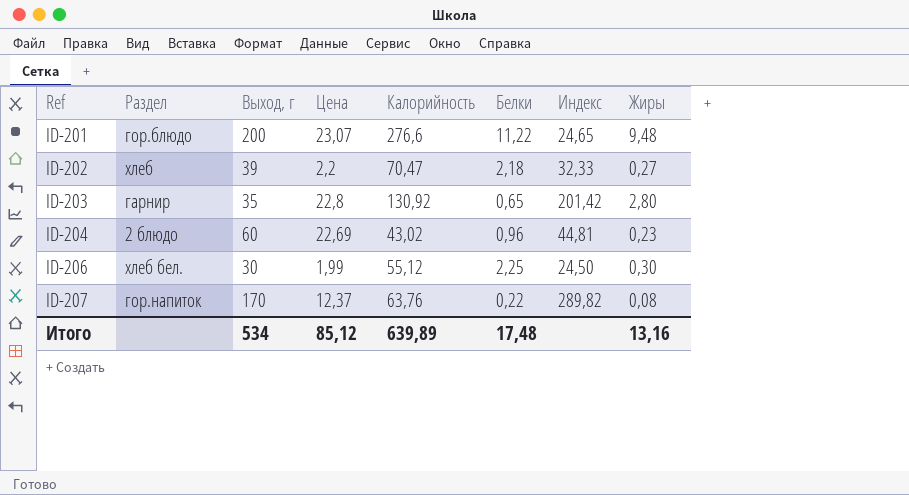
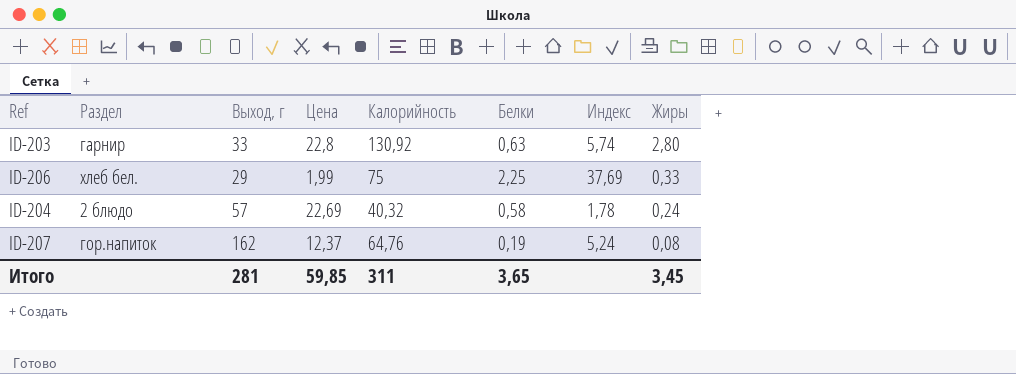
row order: Ref ascending -> Жиры descending
column Индекс | formula: [Калорийность] / [Белки] -> [Калорийность] / [Цена]
row ID-201: гор.блюдо | 200 | 23,07 | 276,6 | 11,22 | 24,65 | 9,48 -> none
row ID-202: хлеб | 39 | 2,2 | 70,47 | 2,18 | 32,33 | 0,27 -> none
ID-203 | Выход, г: 35 -> 33
ID-203 | Белки: 0,65 -> 0,63
ID-206 | Выход, г: 30 -> 29
ID-206 | Калорийность: 55,12 -> 75
ID-206 | Жиры: 0,30 -> 0,33
ID-204 | Выход, г: 60 -> 57
ID-204 | Калорийность: 43,02 -> 40,32
ID-204 | Белки: 0,96 -> 0,58
ID-204 | Жиры: 0,23 -> 0,24
ID-207 | Выход, г: 170 -> 162
ID-207 | Калорийность: 63,76 -> 64,76
ID-207 | Белки: 0,22 -> 0,19
Итого | Выход, г: 534 -> 281
Итого | Цена: 85,12 -> 59,85
Итого | Калорийность: 639,89 -> 311
Итого | Белки: 17,48 -> 3,65
Итого | Жиры: 13,16 -> 3,45

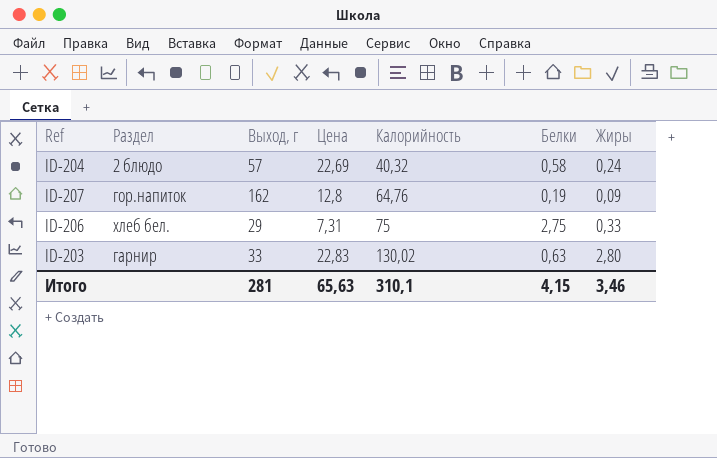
row order: Жиры descending -> Калорийность ascending
column Индекс | formula: [Калорийность] / [Цена] -> none
ID-207 | Цена: 12,37 -> 12,8
ID-207 | Жиры: 0,08 -> 0,09
ID-206 | Цена: 1,99 -> 7,31
ID-206 | Белки: 2,25 -> 2,75
ID-203 | Цена: 22,8 -> 22,83
ID-203 | Калорийность: 130,92 -> 130,02
Итого | Цена: 59,85 -> 65,63
Итого | Калорийность: 311 -> 310,1
Итого | Белки: 3,65 -> 4,15
Итого | Жиры: 3,45 -> 3,46

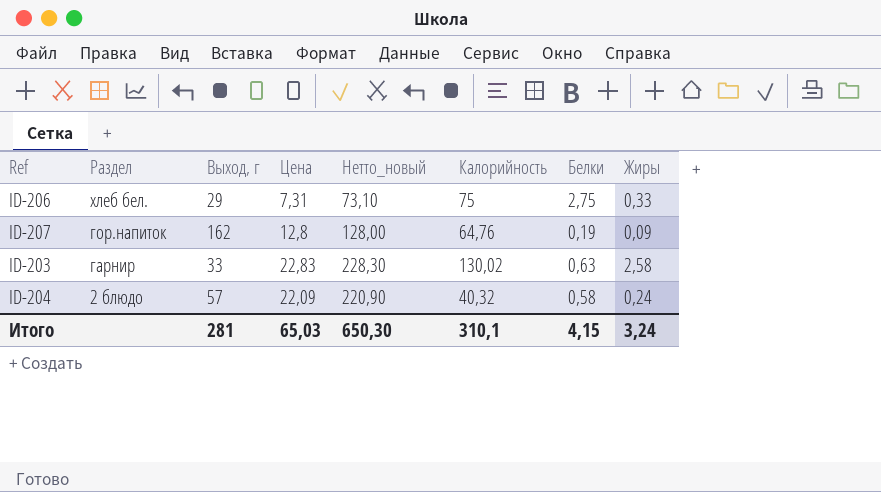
row order: Калорийность ascending -> Раздел descending
column Нетто_новый | formula: none -> [Цена] * 10
ID-203 | Жиры: 2,80 -> 2,58
ID-204 | Цена: 22,69 -> 22,09
Итого | Цена: 65,63 -> 65,03
Итого | Жиры: 3,46 -> 3,24

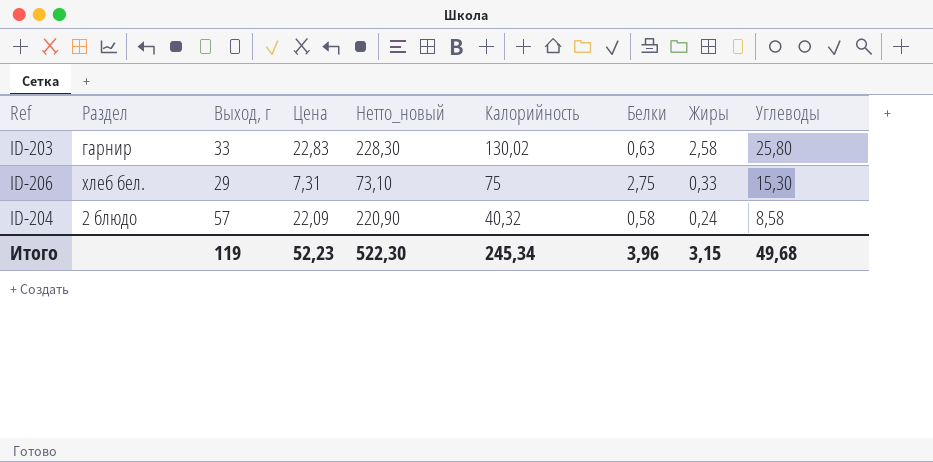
row order: Раздел descending -> Калорийность descending
column Углеводы | position: none -> 9
row ID-207: гор.напиток | 162 | 12,8 | 128,00 | 64,76 | 0,19 | 0,09 -> none
Итого | Выход, г: 281 -> 119
Итого | Цена: 65,03 -> 52,23
Итого | Нетто_новый: 650,30 -> 522,30
Итого | Калорийность: 310,1 -> 245,34
Итого | Белки: 4,15 -> 3,96
Итого | Жиры: 3,24 -> 3,15

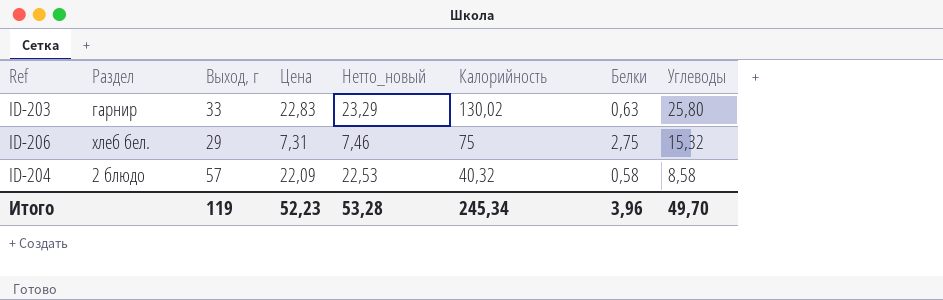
column Жиры | position: 8 -> none
column Нетто_новый | formula: [Цена] * 10 -> [Цена] * 1,02
ID-206 | Углеводы: 15,30 -> 15,32
Итого | Нетто_новый: 522,30 -> 53,28
Итого | Углеводы: 49,68 -> 49,70

